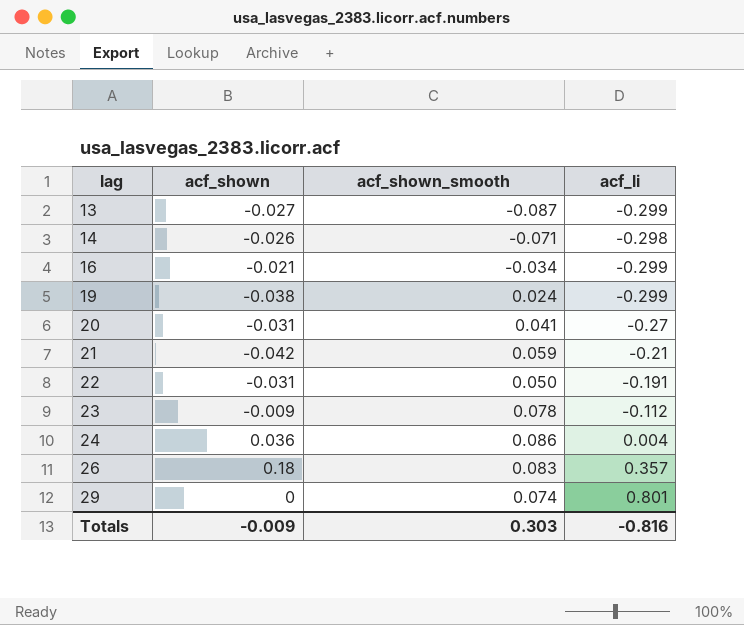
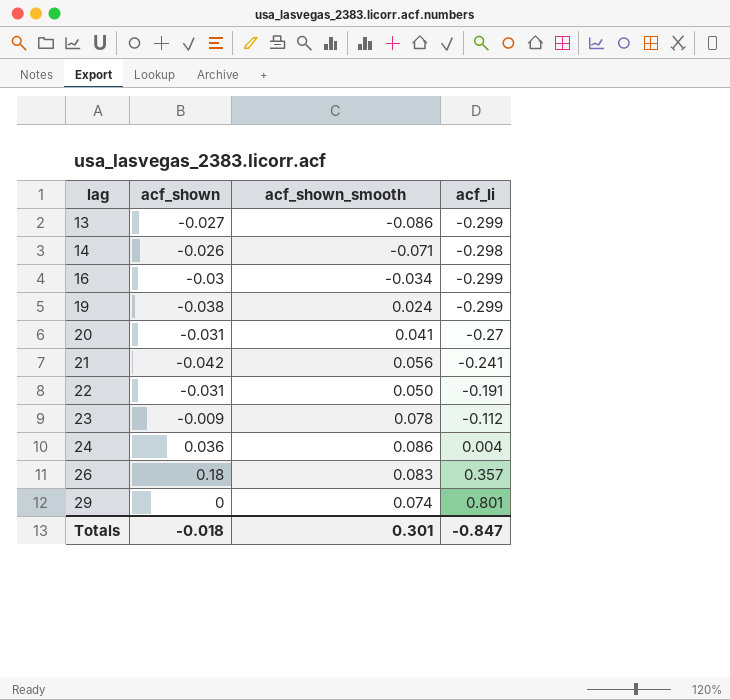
13 | acf_shown_smooth: -0.087 -> -0.086
16 | acf_shown: -0.021 -> -0.03
21 | acf_shown_smooth: 0.059 -> 0.056
21 | acf_li: -0.21 -> -0.241
Totals | acf_shown: -0.009 -> -0.018
Totals | acf_shown_smooth: 0.303 -> 0.301
Totals | acf_li: -0.816 -> -0.847

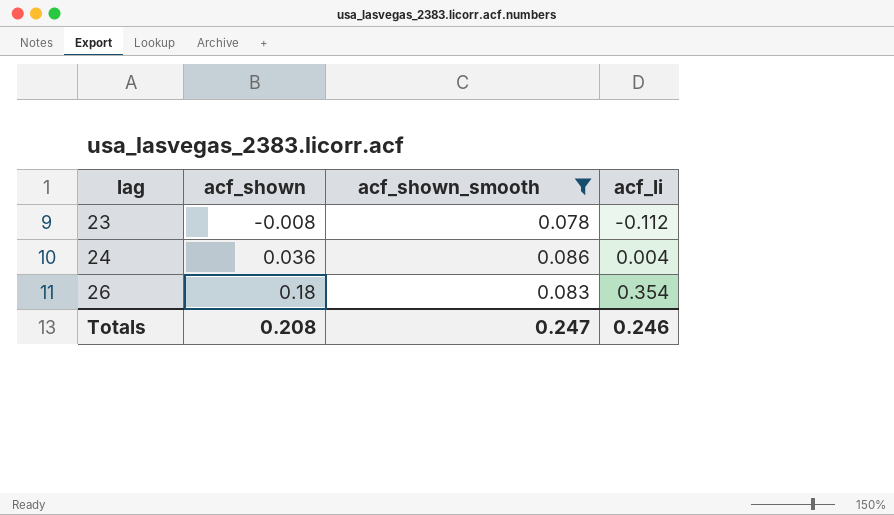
filter: none -> acf_shown_smooth >= 0.078
23 | acf_shown: -0.009 -> -0.008
26 | acf_li: 0.357 -> 0.354
Totals | acf_shown: -0.018 -> 0.208
Totals | acf_shown_smooth: 0.301 -> 0.247
Totals | acf_li: -0.847 -> 0.246

